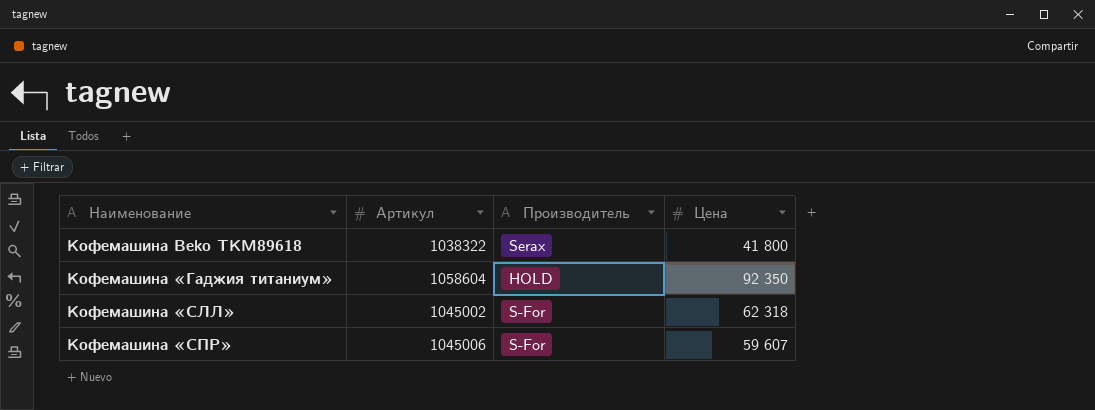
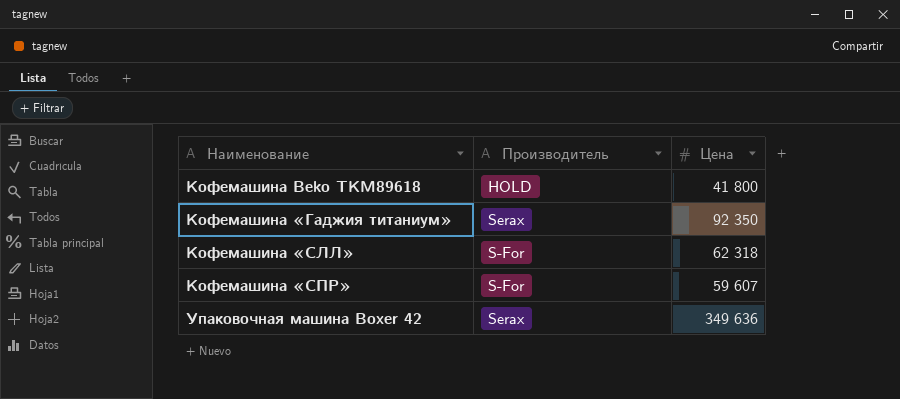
column Артикул | position: 2 -> none
Кофемашина Beko TKM89618 | Производитель: Serax -> HOLD
Кофемашина «Гаджия титаниум» | Производитель: HOLD -> Serax
row Упаковочная машина Boxer 42: none -> Serax | 349 636

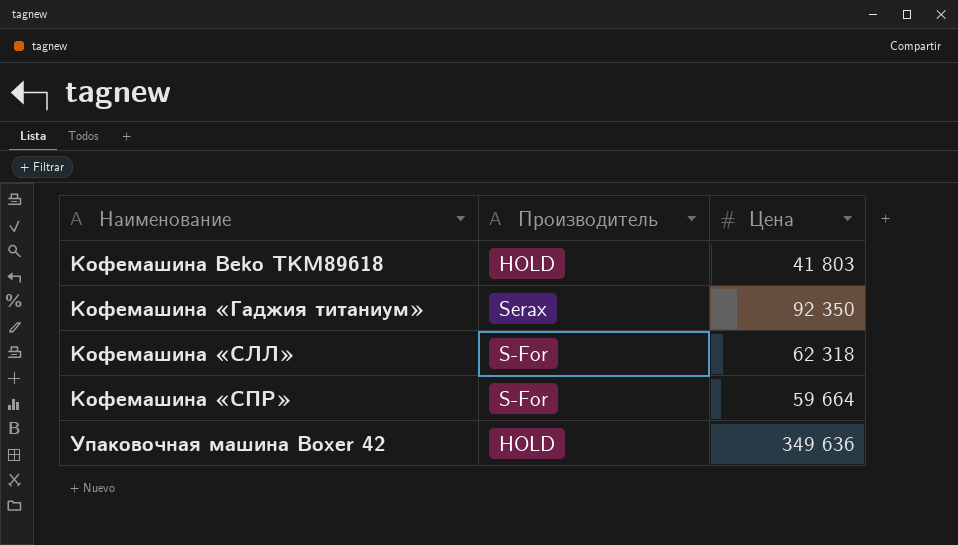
Кофемашина Beko TKM89618 | Цена: 41 800 -> 41 803
Кофемашина «СПР» | Цена: 59 607 -> 59 664
Упаковочная машина Boxer 42 | Производитель: Serax -> HOLD

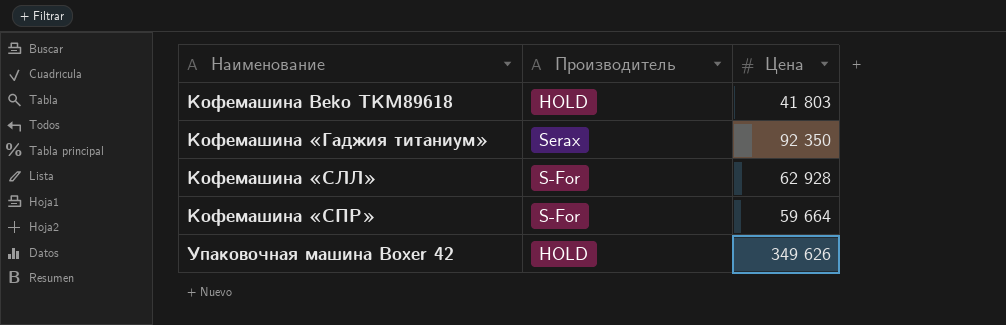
Кофемашина «СЛЛ» | Цена: 62 318 -> 62 928
Упаковочная машина Boxer 42 | Цена: 349 636 -> 349 626

